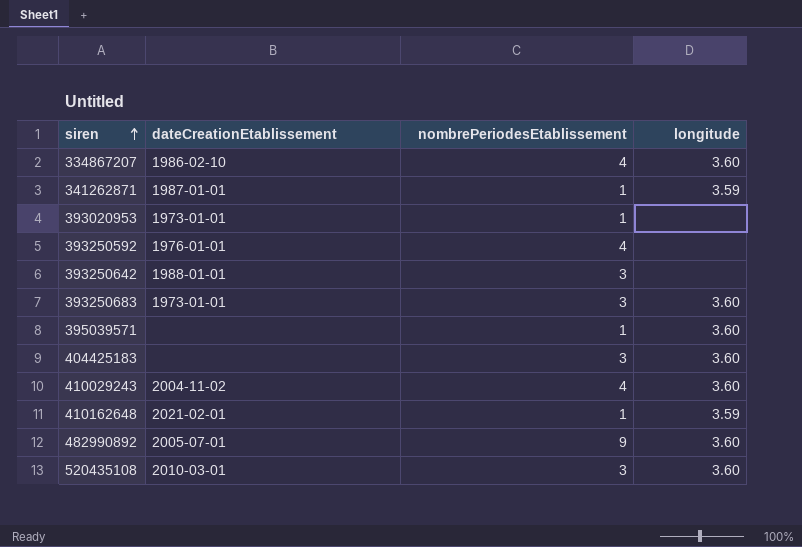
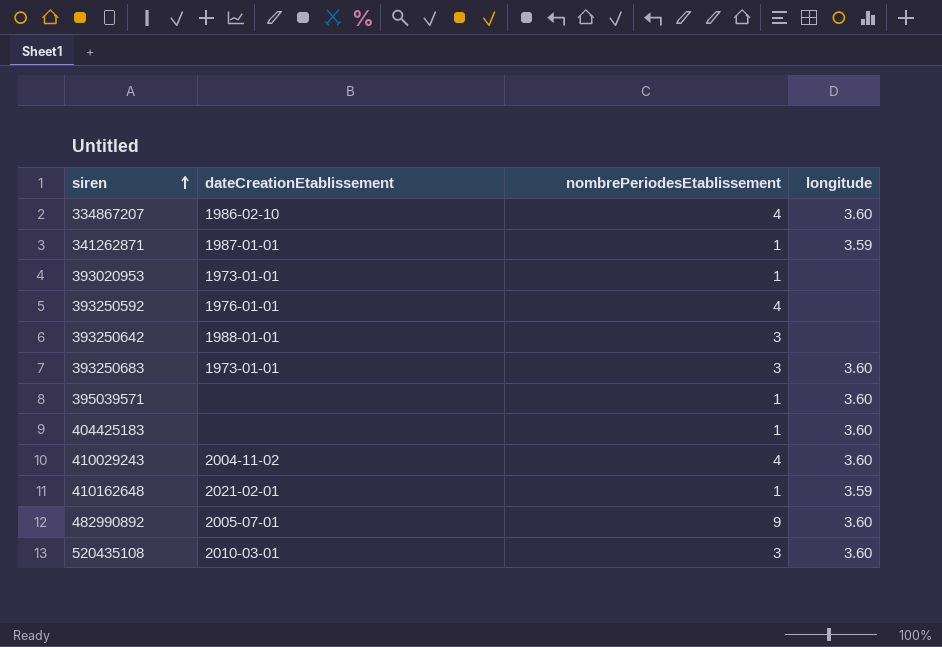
404425183 | nombrePeriodesEtablissement: 3 -> 1

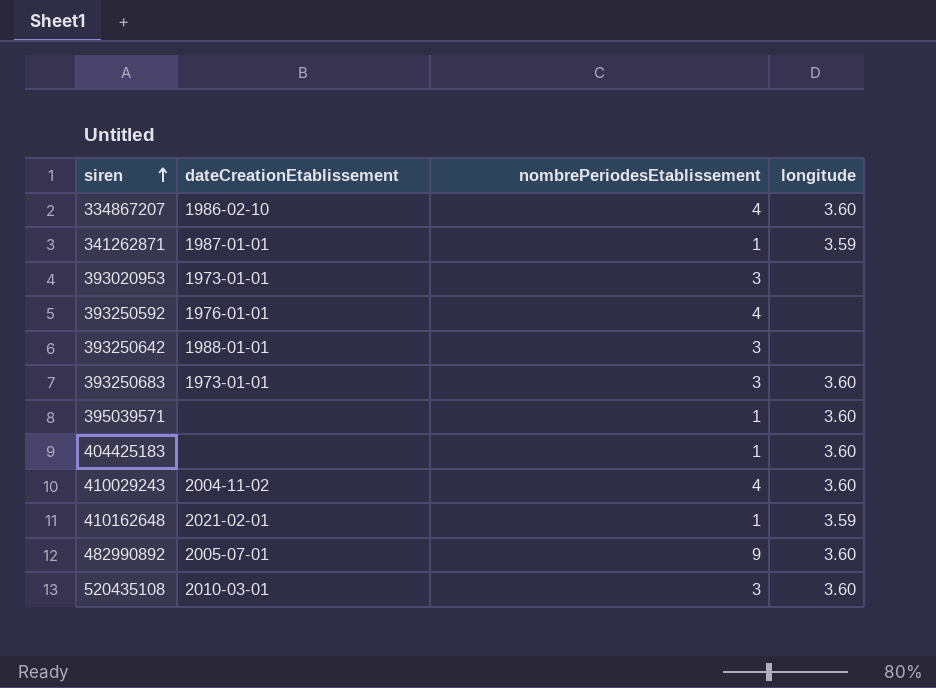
393020953 | nombrePeriodesEtablissement: 1 -> 3

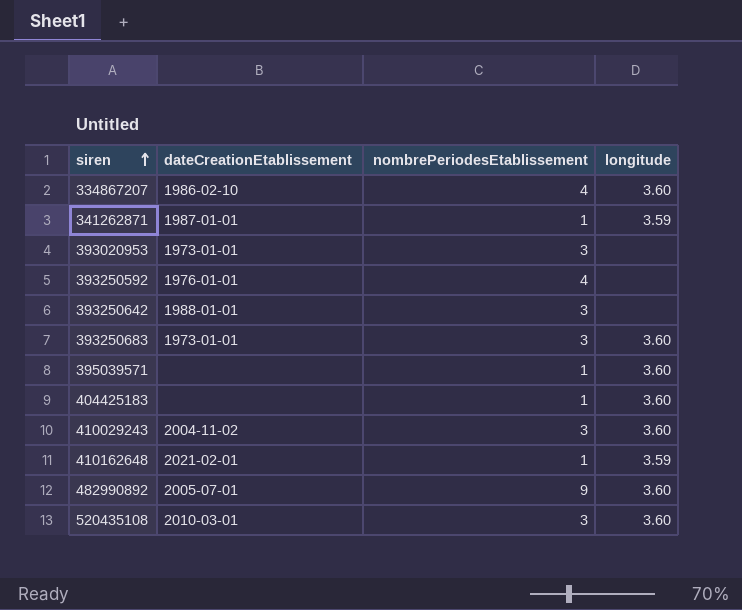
410029243 | nombrePeriodesEtablissement: 4 -> 3

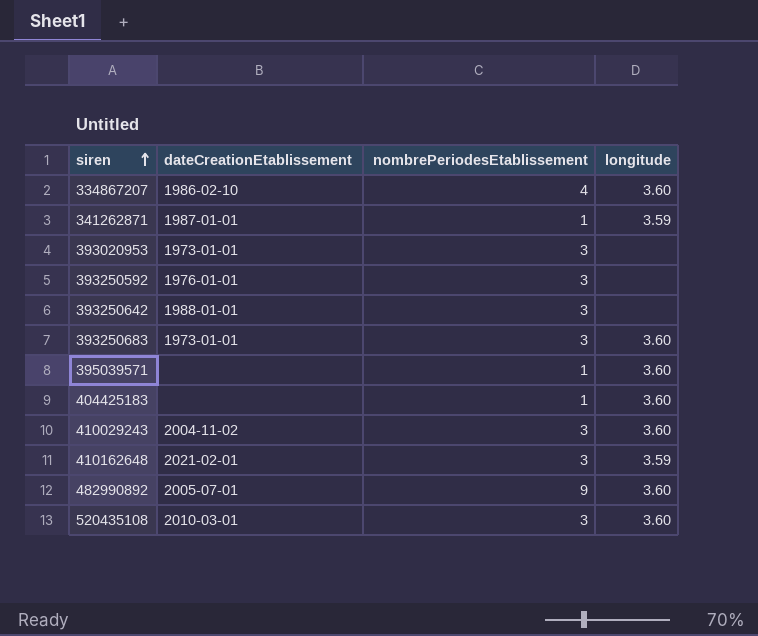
393250592 | nombrePeriodesEtablissement: 4 -> 3
410162648 | nombrePeriodesEtablissement: 1 -> 3

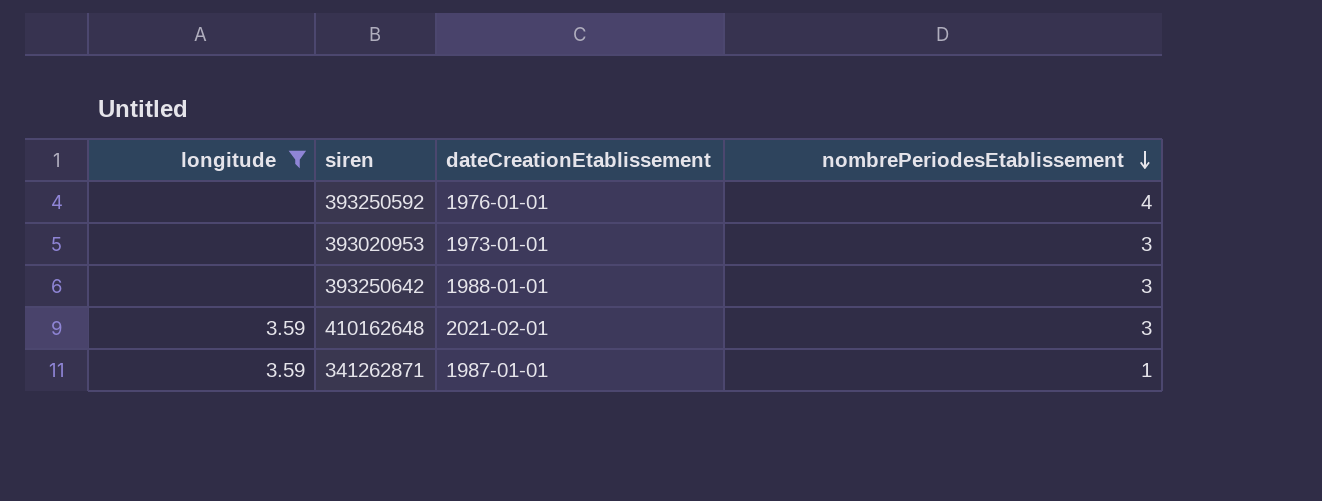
filter: none -> longitude != 3.60
row order: siren ascending -> nombrePeriodesEtablissement descending
column longitude | position: 4 -> 1
393250592 | nombrePeriodesEtablissement: 3 -> 4

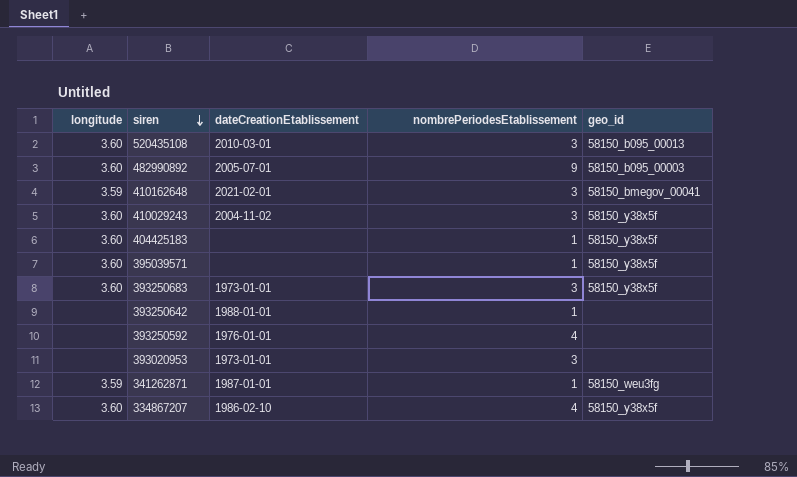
filter: longitude != 3.60 -> none
row order: nombrePeriodesEtablissement descending -> siren descending
column geo_id | position: none -> 5
393250642 | nombrePeriodesEtablissement: 3 -> 1

